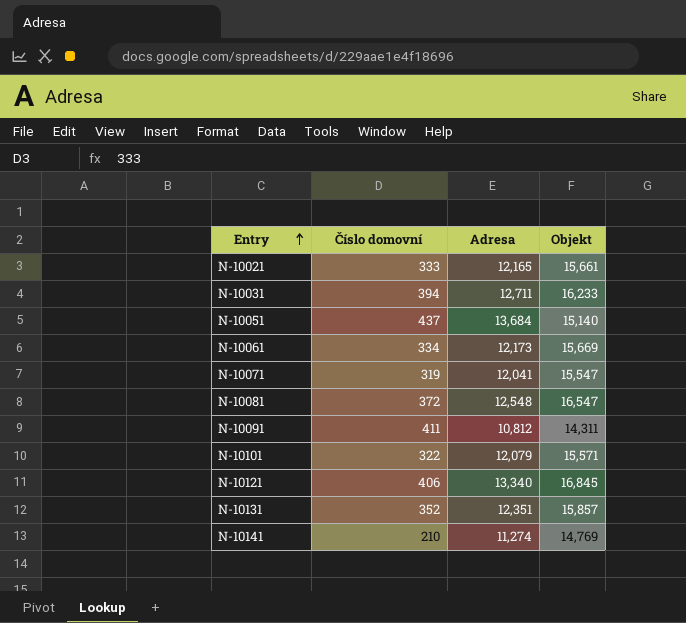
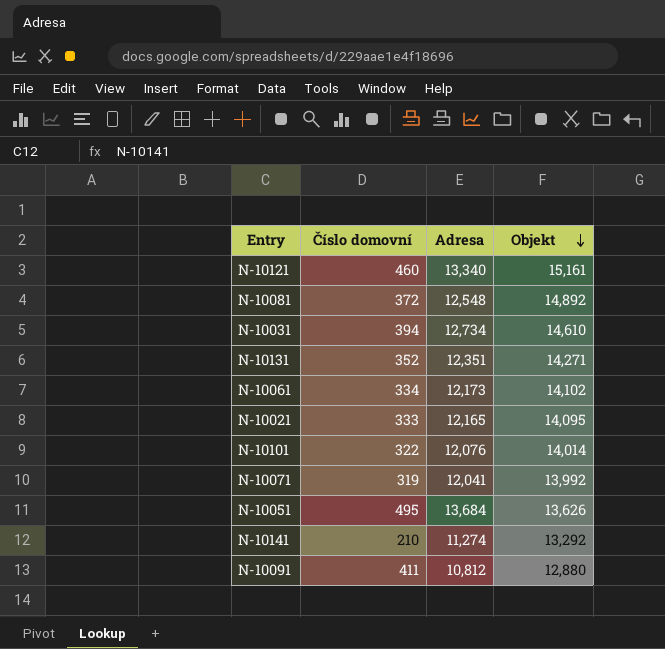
row order: Entry ascending -> Objekt descending
N-10121 | Číslo domovní: 406 -> 460
N-10121 | Objekt: 16,845 -> 15,161
N-10081 | Objekt: 16,547 -> 14,892
N-10031 | Adresa: 12,711 -> 12,734
N-10031 | Objekt: 16,233 -> 14,610
N-10131 | Objekt: 15,857 -> 14,271
N-10061 | Objekt: 15,669 -> 14,102
N-10021 | Objekt: 15,661 -> 14,095
N-10101 | Adresa: 12,079 -> 12,076
N-10101 | Objekt: 15,571 -> 14,014
N-10071 | Objekt: 15,547 -> 13,992
N-10051 | Číslo domovní: 437 -> 495
N-10051 | Objekt: 15,140 -> 13,626
N-10141 | Objekt: 14,769 -> 13,292
N-10091 | Objekt: 14,311 -> 12,880

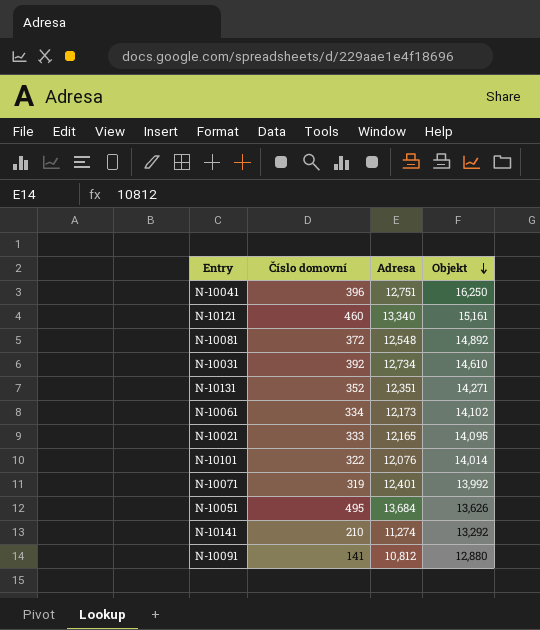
row N-10041: none -> 396 | 12,751 | 16,250
N-10031 | Číslo domovní: 394 -> 392
N-10071 | Adresa: 12,041 -> 12,401
N-10091 | Číslo domovní: 411 -> 141

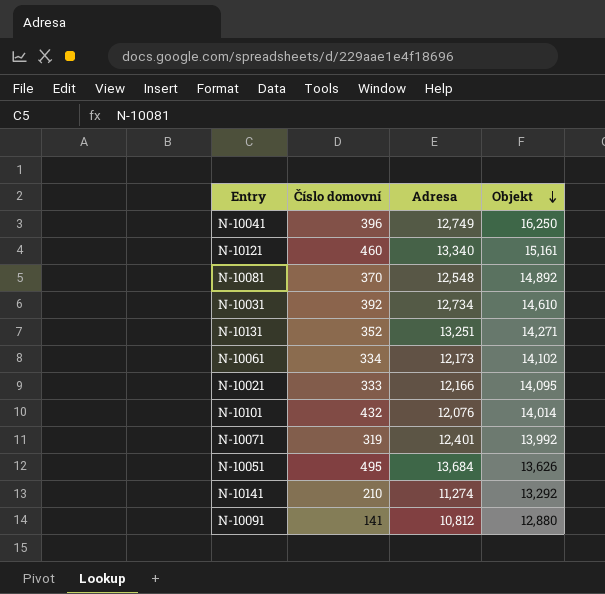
N-10041 | Adresa: 12,751 -> 12,749
N-10081 | Číslo domovní: 372 -> 370
N-10131 | Adresa: 12,351 -> 13,251
N-10021 | Adresa: 12,165 -> 12,166
N-10101 | Číslo domovní: 322 -> 432

